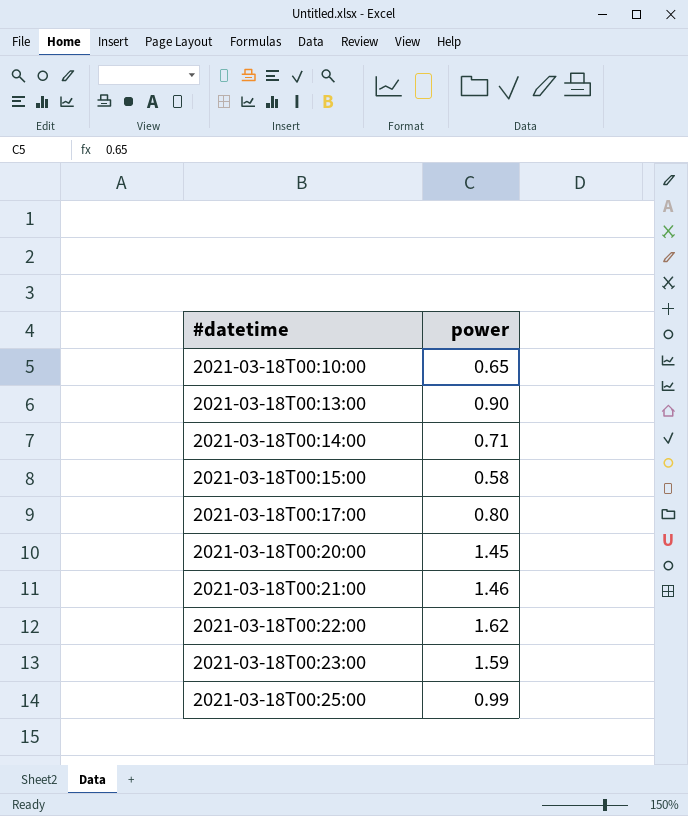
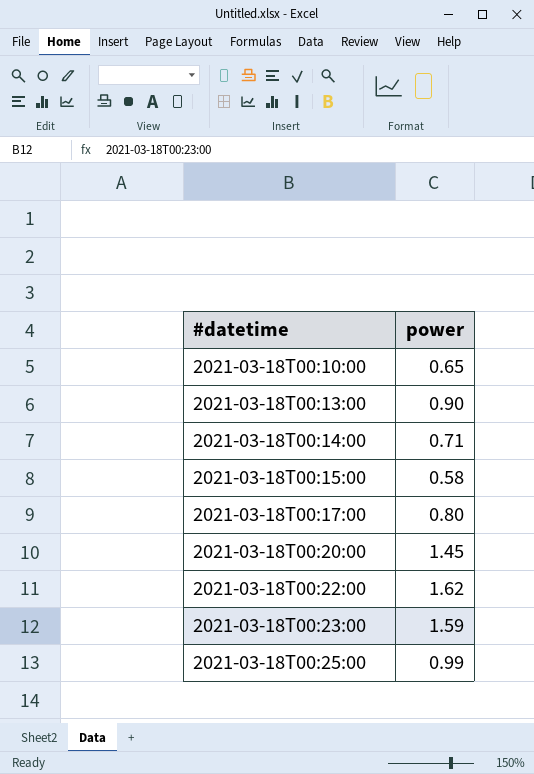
row 2021-03-18T00:21:00: 1.46 -> none

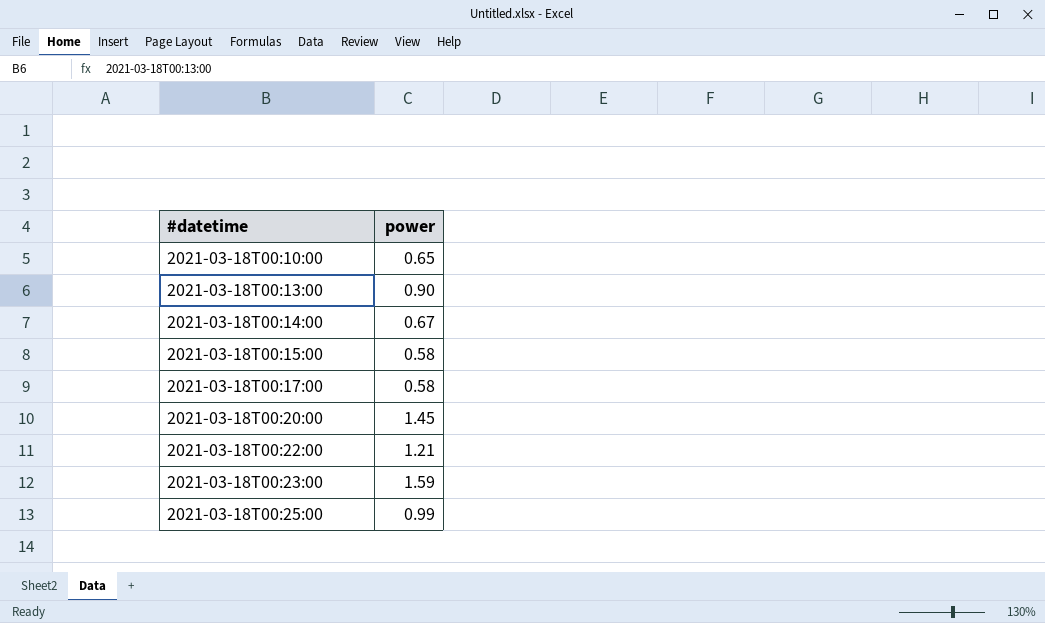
2021-03-18T00:14:00 | power: 0.71 -> 0.67
2021-03-18T00:17:00 | power: 0.80 -> 0.58
2021-03-18T00:22:00 | power: 1.62 -> 1.21

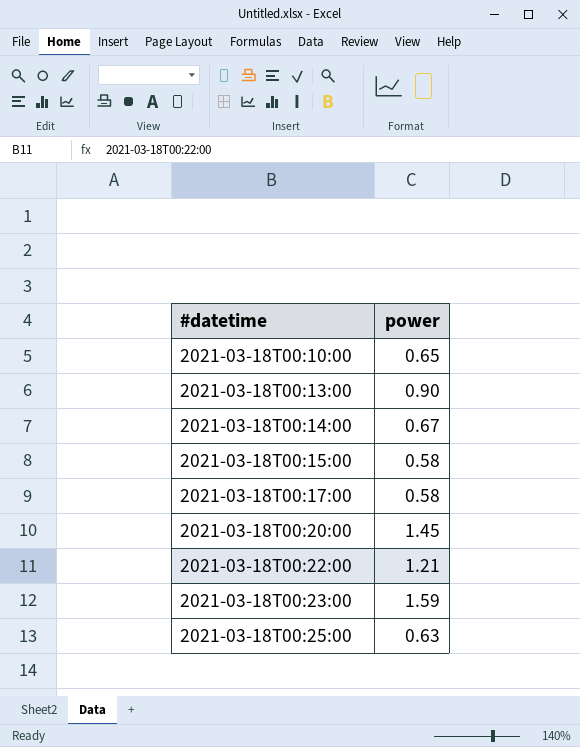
2021-03-18T00:25:00 | power: 0.99 -> 0.63

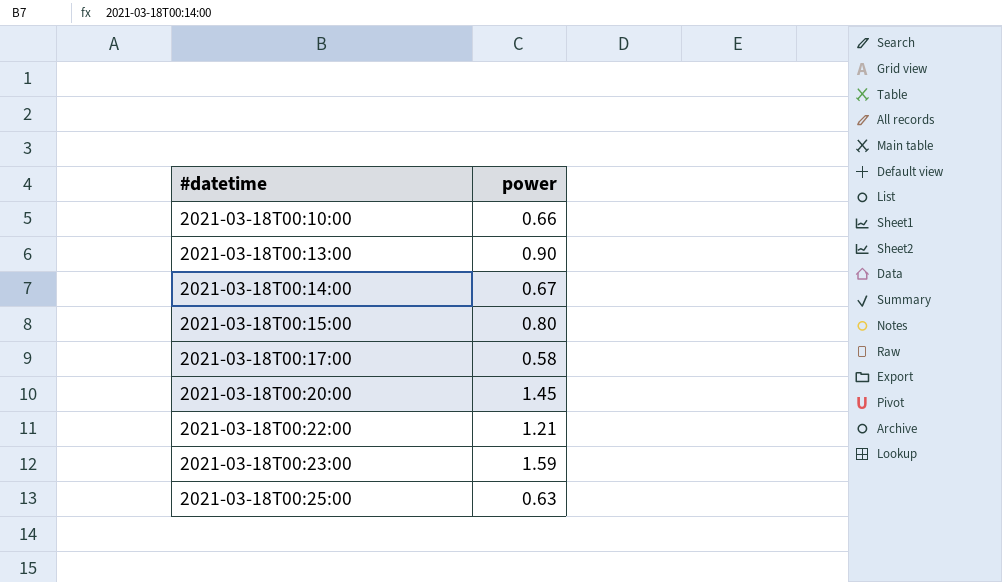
2021-03-18T00:10:00 | power: 0.65 -> 0.66
2021-03-18T00:15:00 | power: 0.58 -> 0.80

